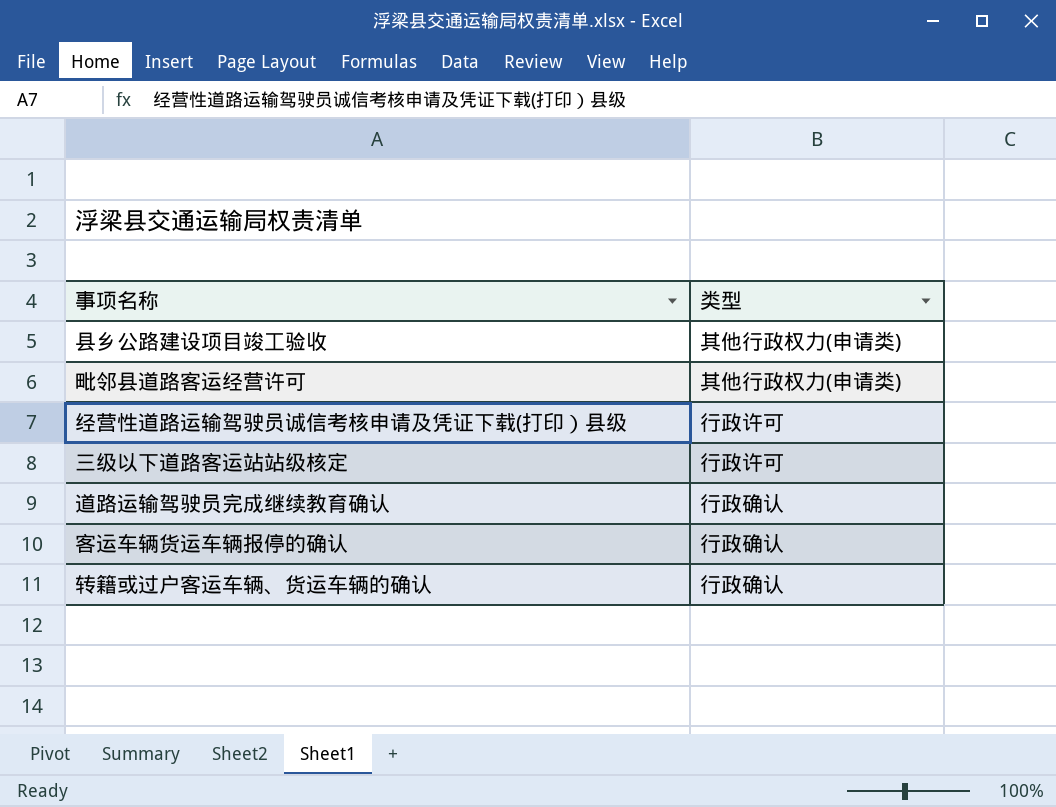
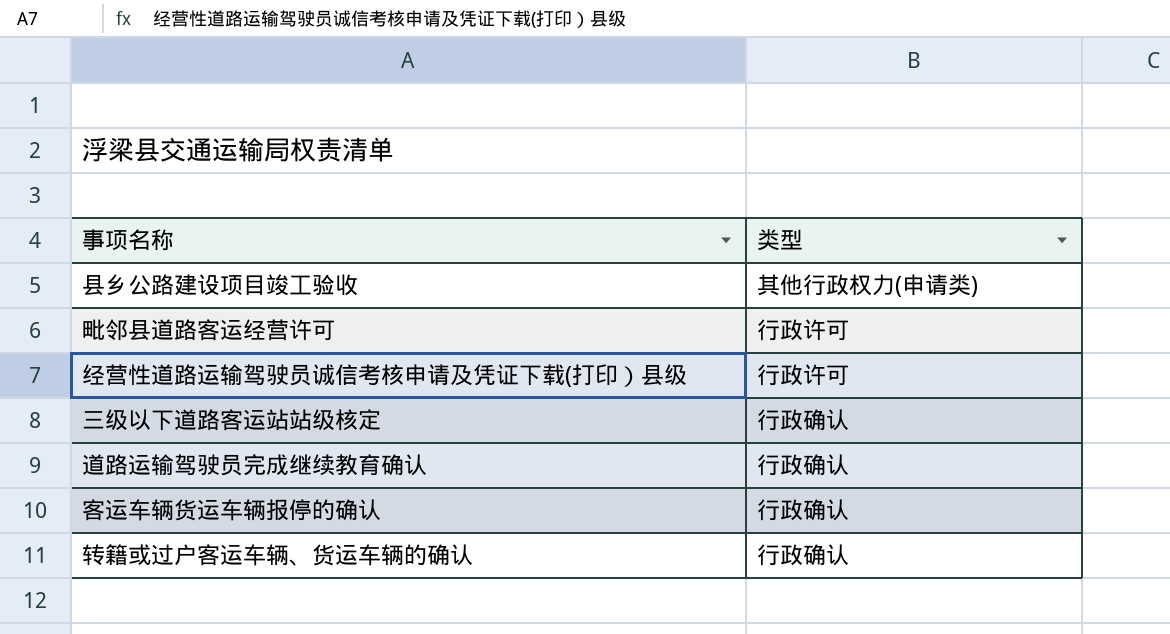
毗邻县道路客运经营许可 | 类型: 其他行政权力(申请类) -> 行政许可
三级以下道路客运站站级核定 | 类型: 行政许可 -> 行政确认

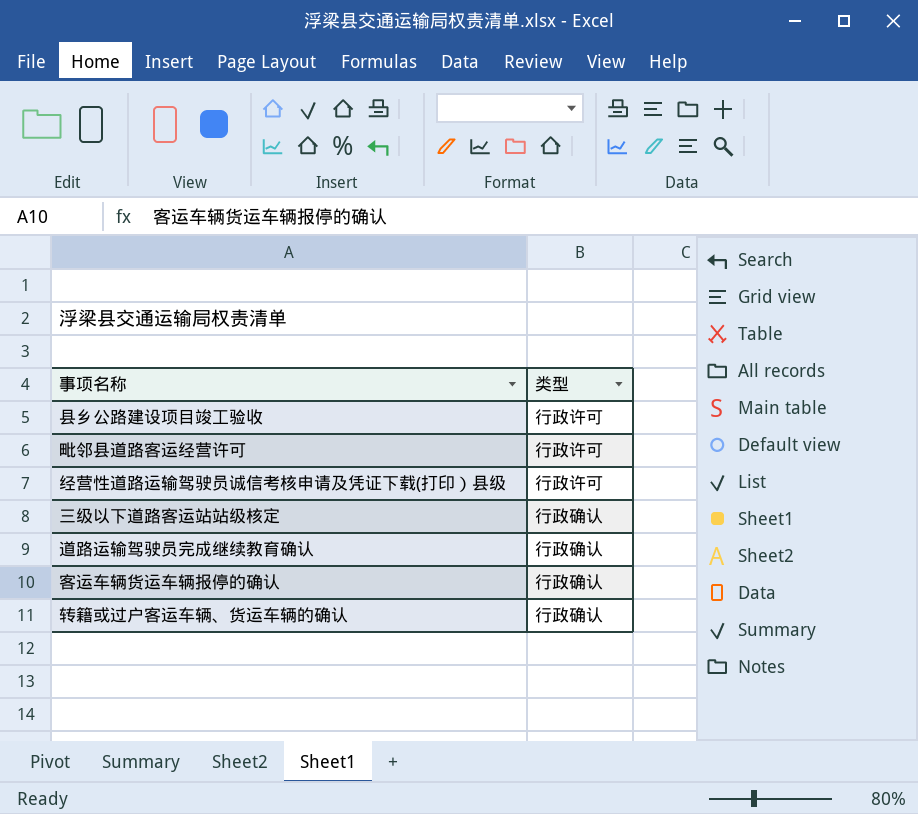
县乡公路建设项目竣工验收 | 类型: 其他行政权力(申请类) -> 行政许可

